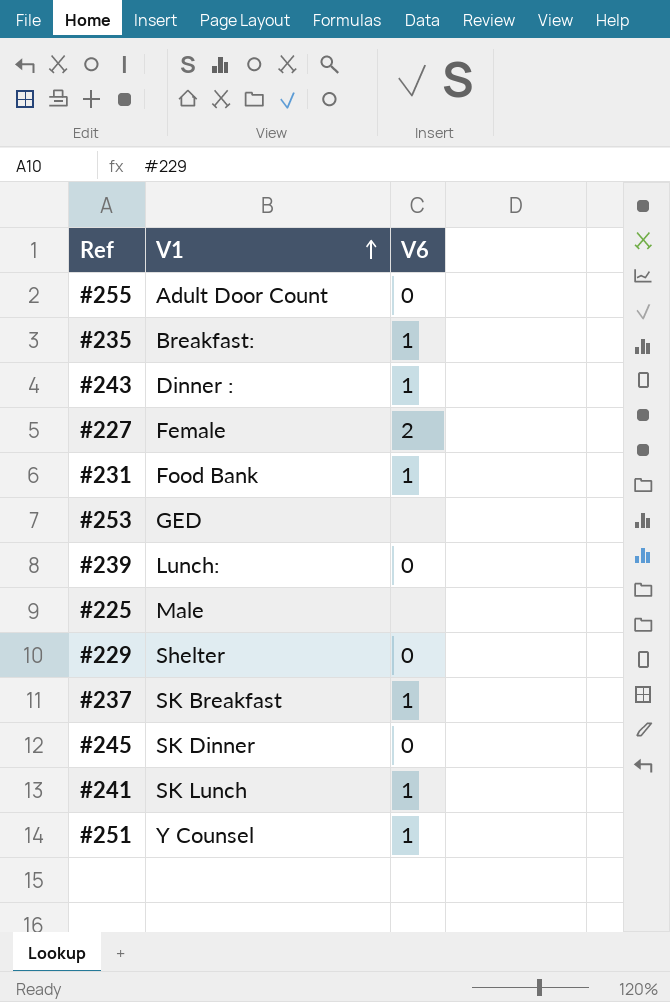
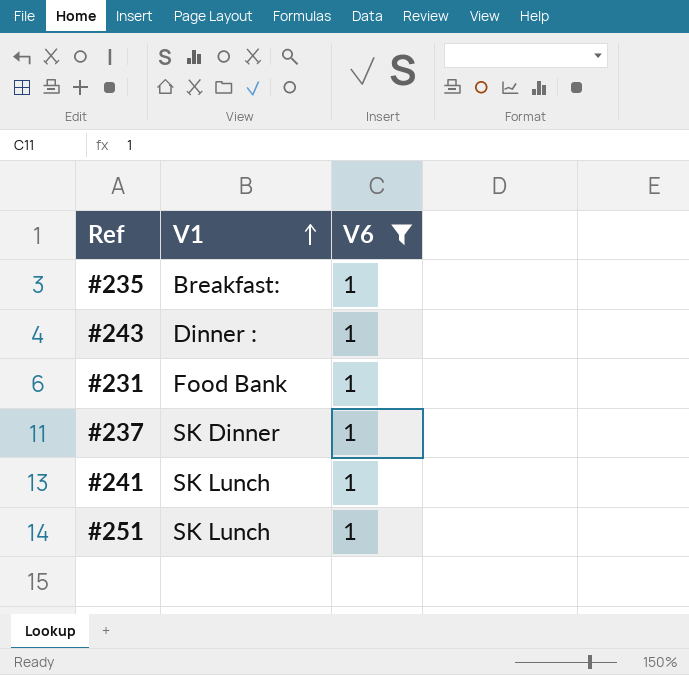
filter: none -> V6 = 1
#237 | V1: SK Breakfast -> SK Dinner
#251 | V1: Y Counsel -> SK Lunch

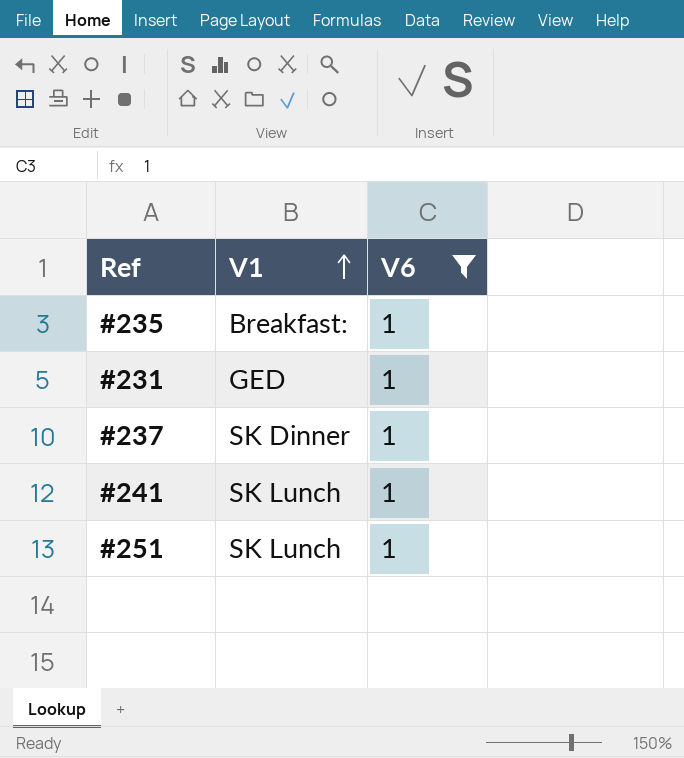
row #243: Dinner : | 1 -> none
#231 | V1: Food Bank -> GED

